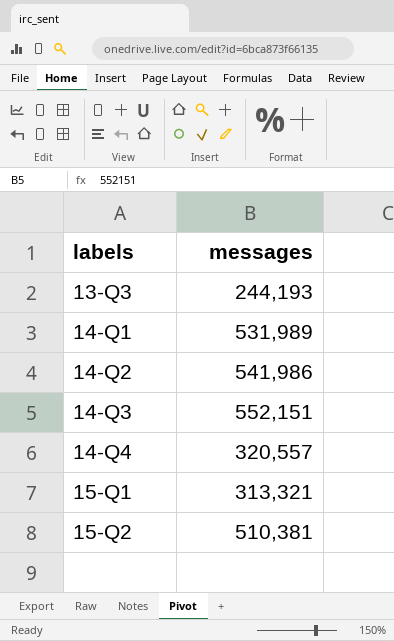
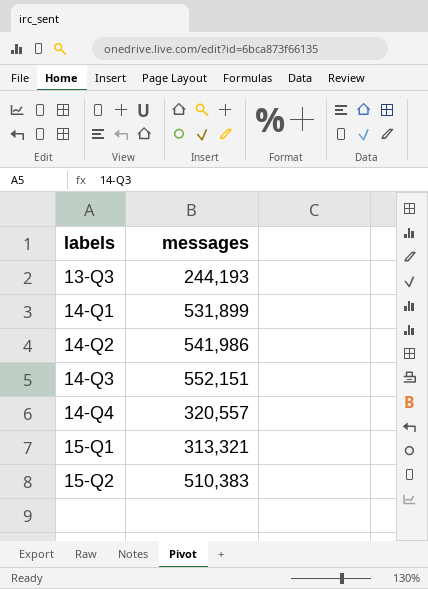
14-Q1 | messages: 531,989 -> 531,899
15-Q2 | messages: 510,381 -> 510,383

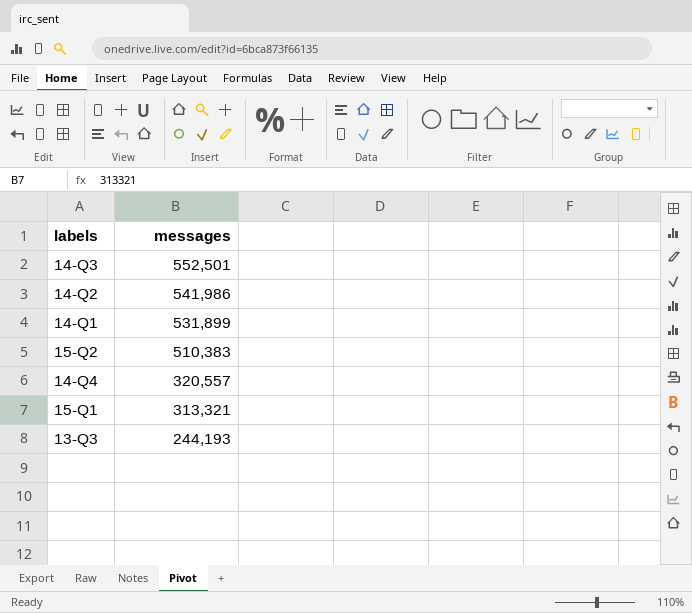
row order: labels ascending -> messages descending
14-Q3 | messages: 552,151 -> 552,501

